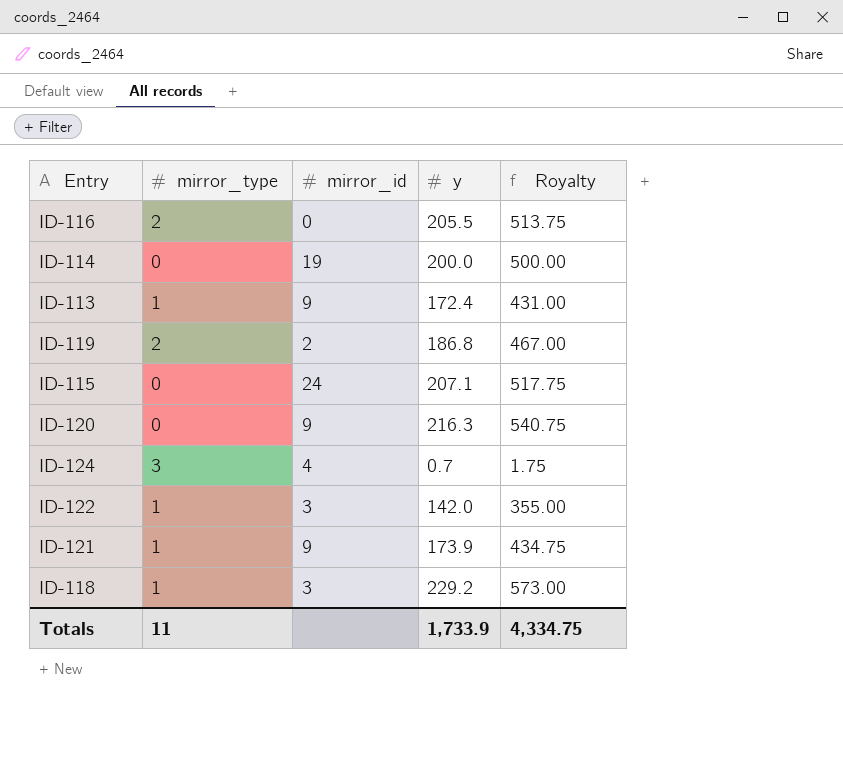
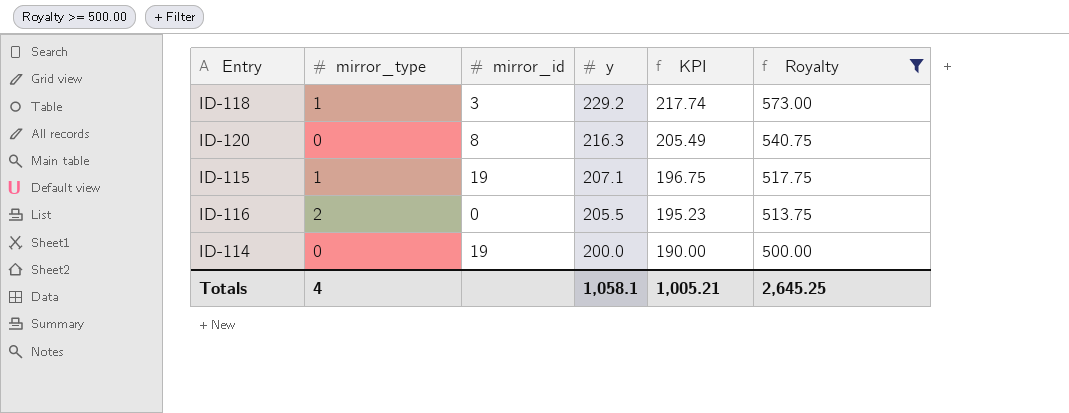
filter: none -> Royalty >= 500.00
row order: none -> y descending
column KPI | formula: none -> [y] * 0.95
ID-120 | mirror_id: 9 -> 8
ID-115 | mirror_type: 0 -> 1
ID-115 | mirror_id: 24 -> 19
Totals | mirror_type: 11 -> 4
Totals | y: 1,733.9 -> 1,058.1
Totals | Royalty: 4,334.75 -> 2,645.25

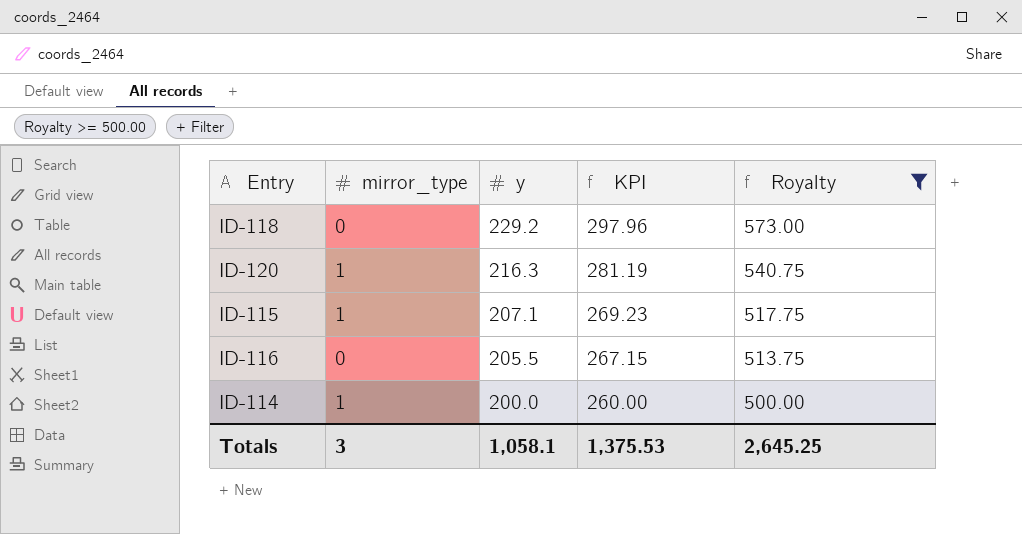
column mirror_id | position: 3 -> none
column KPI | formula: [y] * 0.95 -> [y] * 1.3
ID-118 | mirror_type: 1 -> 0
ID-120 | mirror_type: 0 -> 1
ID-116 | mirror_type: 2 -> 0
ID-114 | mirror_type: 0 -> 1
Totals | mirror_type: 4 -> 3
Totals | KPI: 1,005.21 -> 1,375.53

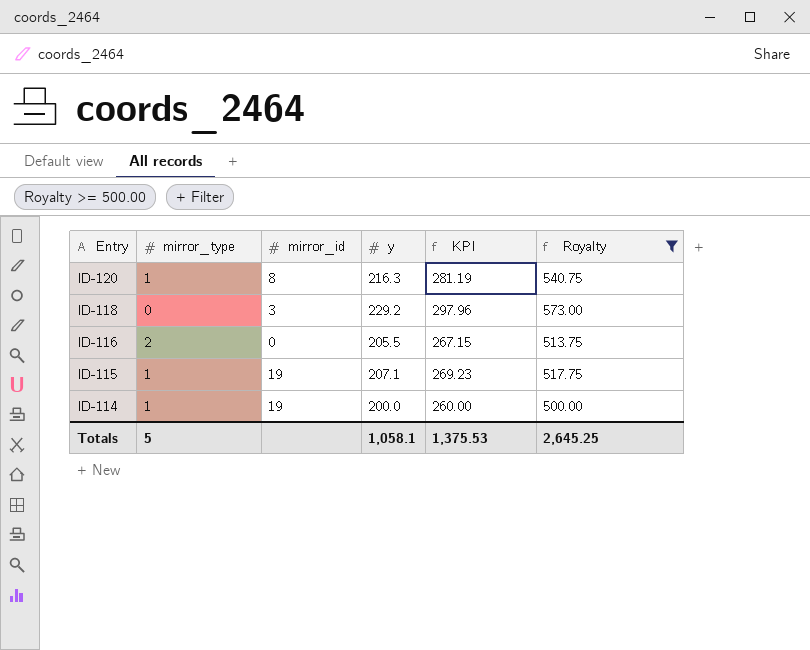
row order: y descending -> Entry descending
column mirror_id | position: none -> 3
ID-116 | mirror_type: 0 -> 2
Totals | mirror_type: 3 -> 5

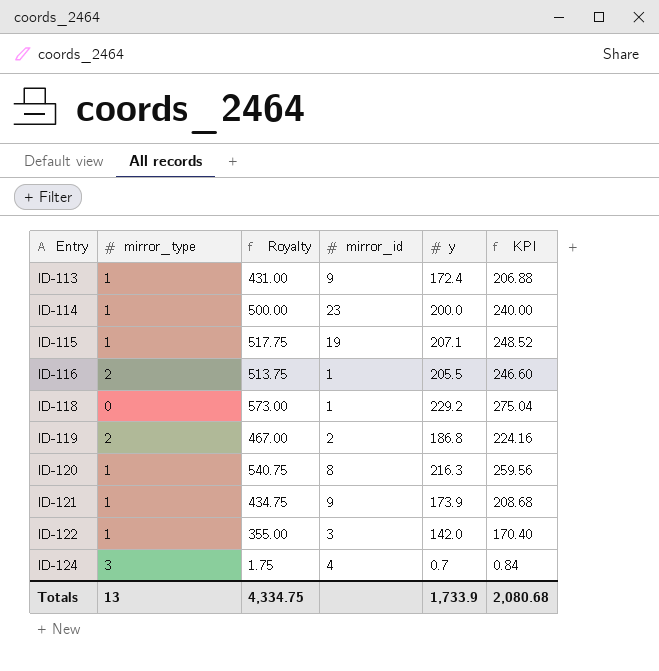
filter: Royalty >= 500.00 -> none
row order: Entry descending -> Entry ascending
column Royalty | position: 6 -> 3
column KPI | formula: [y] * 1.3 -> [y] * 1.2
ID-114 | mirror_id: 19 -> 23
ID-116 | mirror_id: 0 -> 1
ID-118 | mirror_id: 3 -> 1
Totals | mirror_type: 5 -> 13
Totals | Royalty: 2,645.25 -> 4,334.75
Totals | y: 1,058.1 -> 1,733.9
Totals | KPI: 1,375.53 -> 2,080.68

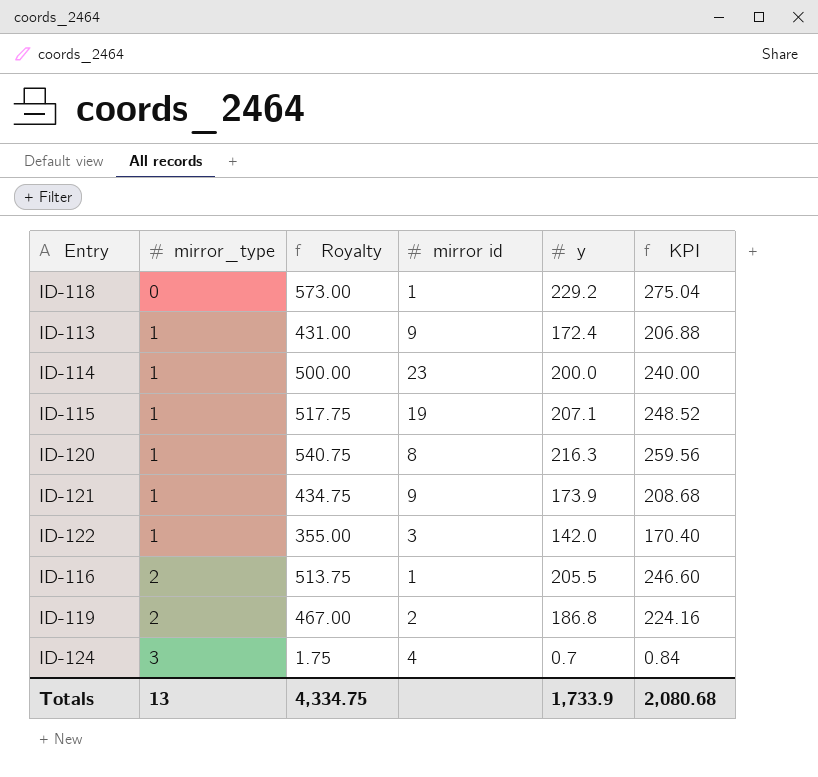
row order: Entry ascending -> mirror_type ascending
column name: mirror_id -> mirror id

